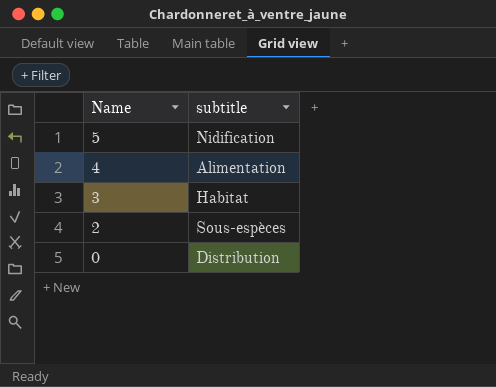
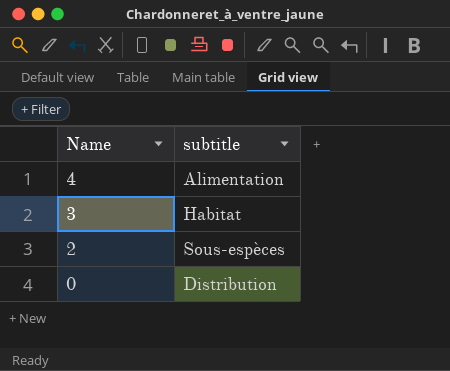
row 5: Nidification -> none

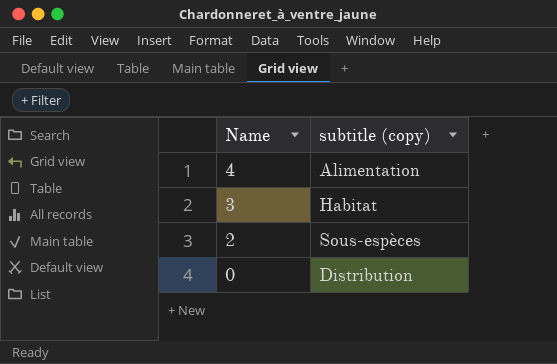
column name: subtitle -> subtitle (copy)

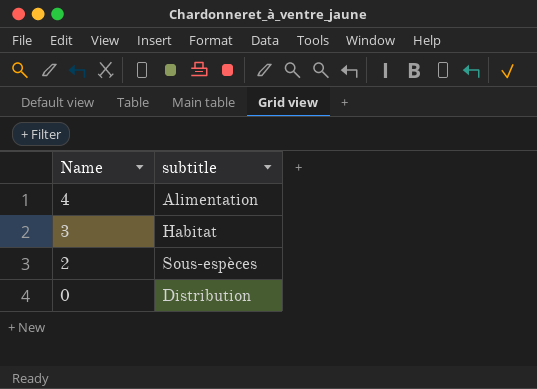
column name: subtitle (copy) -> subtitle

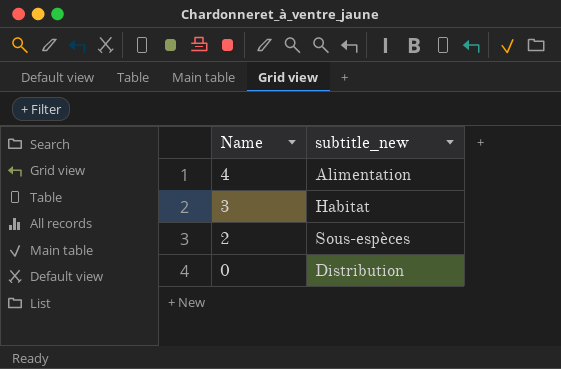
column name: subtitle -> subtitle_new

